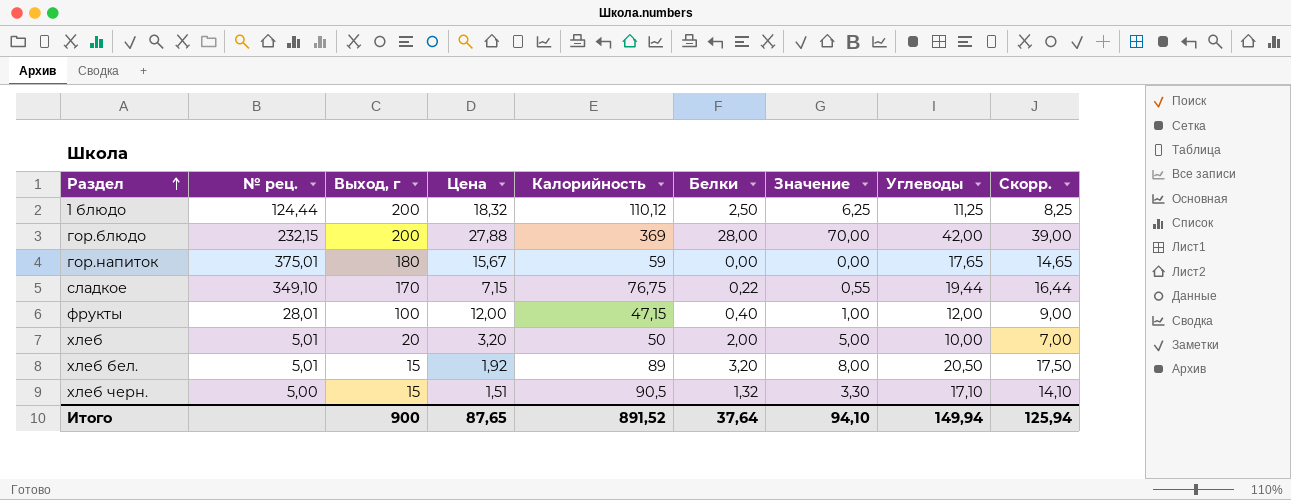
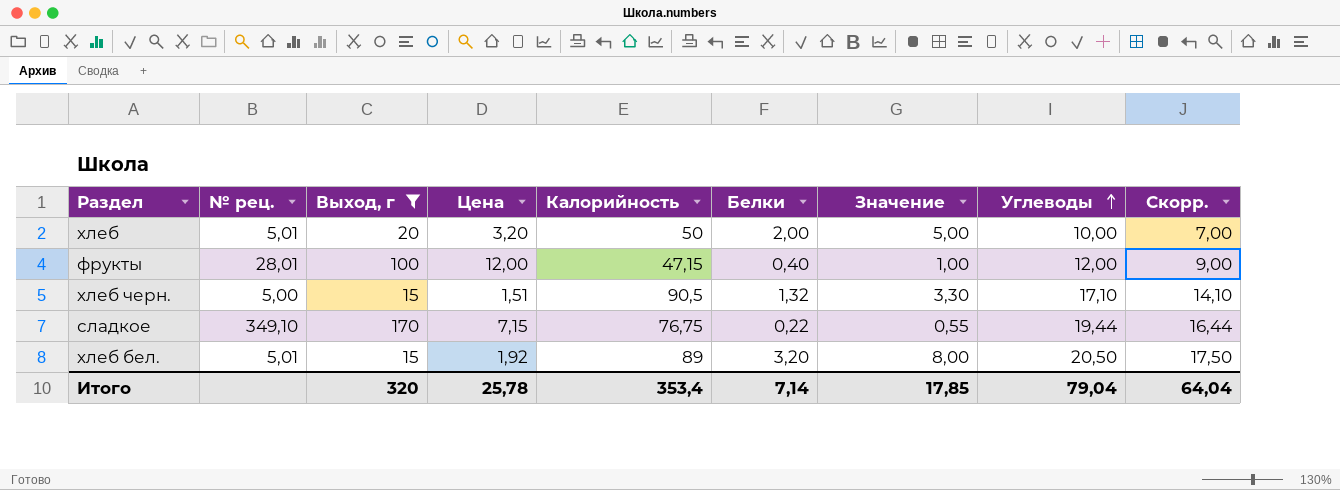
filter: none -> Выход, г <= 170
row order: Раздел ascending -> Углеводы ascending
Итого | Выход, г: 900 -> 320
Итого | Цена: 87,65 -> 25,78
Итого | Калорийность: 891,52 -> 353,4
Итого | Белки: 37,64 -> 7,14
Итого | Значение: 94,10 -> 17,85
Итого | Углеводы: 149,94 -> 79,04
Итого | Скорр.: 125,94 -> 64,04

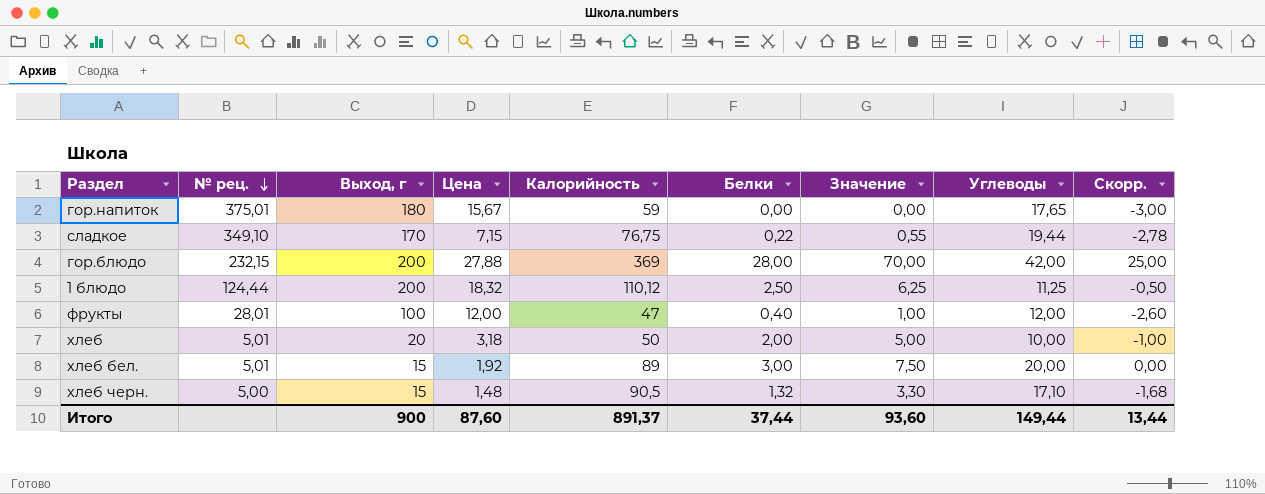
filter: Выход, г <= 170 -> none
row order: Углеводы ascending -> № рец. descending
column Скорр. | formula: [Углеводы] - 3 -> [Белки] - 3
фрукты | Калорийность: 47,15 -> 47
хлеб | Цена: 3,20 -> 3,18
хлеб бел. | Белки: 3,20 -> 3,00
хлеб бел. | Значение: 8,00 -> 7,50
хлеб бел. | Углеводы: 20,50 -> 20,00
хлеб черн. | Цена: 1,51 -> 1,48
Итого | Выход, г: 320 -> 900
Итого | Цена: 25,78 -> 87,60
Итого | Калорийность: 353,4 -> 891,37
Итого | Белки: 7,14 -> 37,44
Итого | Значение: 17,85 -> 93,60
Итого | Углеводы: 79,04 -> 149,44
Итого | Скорр.: 64,04 -> 13,44

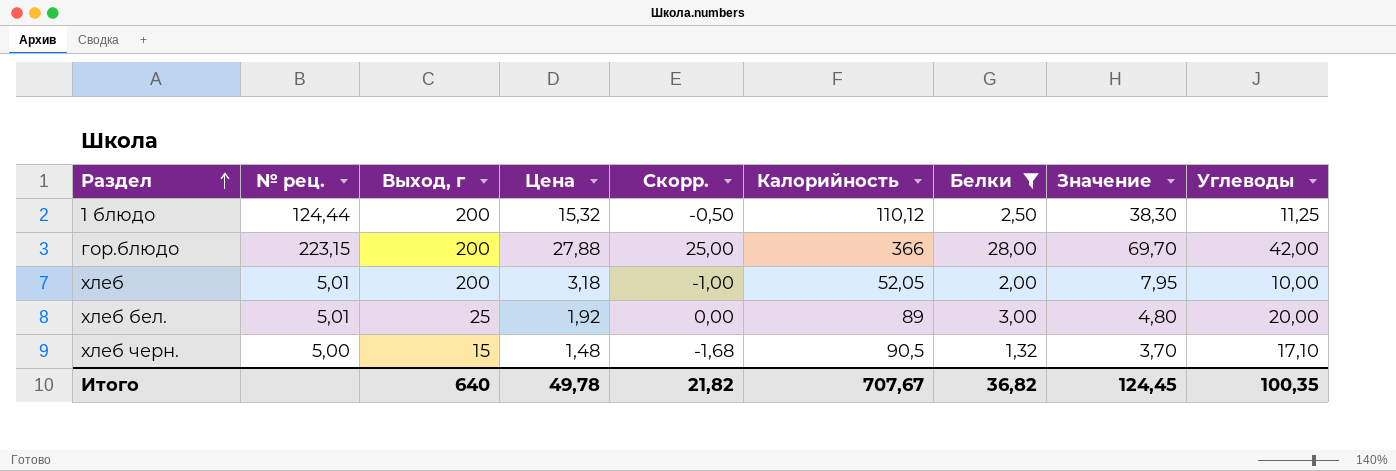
filter: none -> Белки >= 1,32
row order: № рец. descending -> Раздел ascending
column Скорр. | position: 9 -> 5
column Значение | formula: [Белки] * 2,5 -> [Цена] * 2,5
1 блюдо | Цена: 18,32 -> 15,32
гор.блюдо | № рец.: 232,15 -> 223,15
гор.блюдо | Калорийность: 369 -> 366
хлеб | Выход, г: 20 -> 200
хлеб | Калорийность: 50 -> 52,05
хлеб бел. | Выход, г: 15 -> 25
Итого | Выход, г: 900 -> 640
Итого | Цена: 87,60 -> 49,78
Итого | Скорр.: 13,44 -> 21,82
Итого | Калорийность: 891,37 -> 707,67
Итого | Белки: 37,44 -> 36,82
Итого | Значение: 93,60 -> 124,45
Итого | Углеводы: 149,44 -> 100,35

